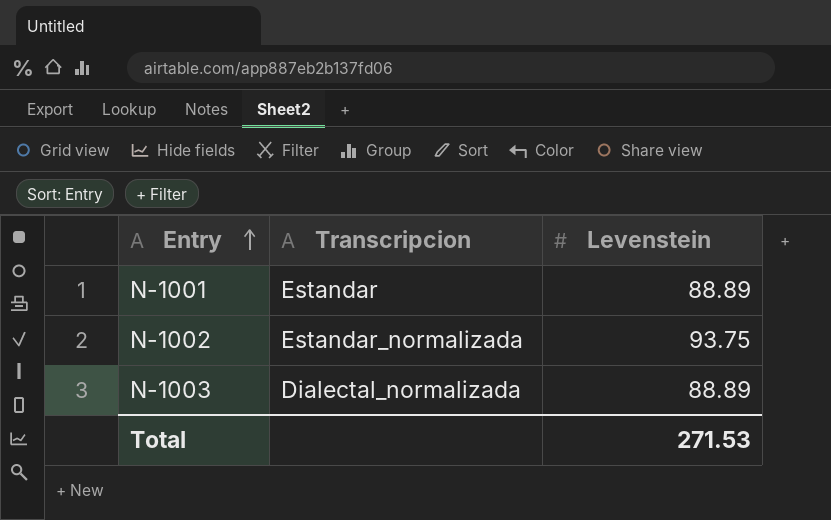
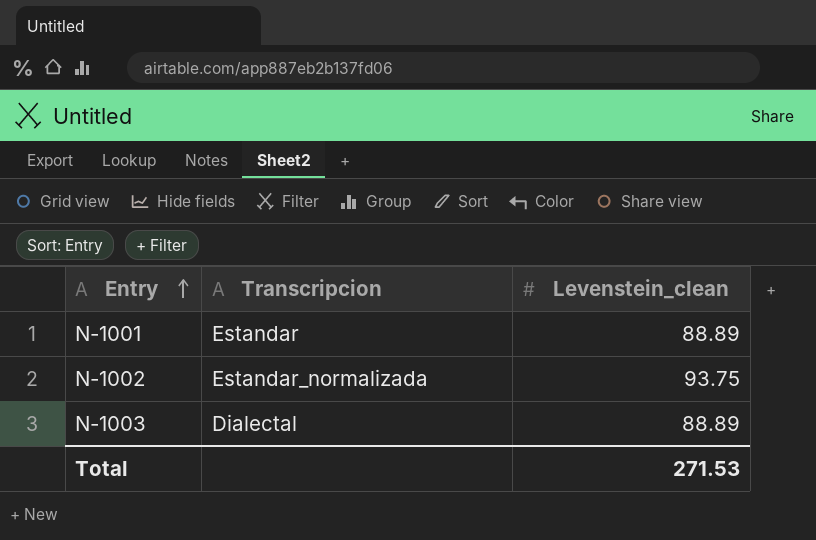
column name: Levenstein -> Levenstein_clean
N-1003 | Transcripcion: Dialectal_normalizada -> Dialectal

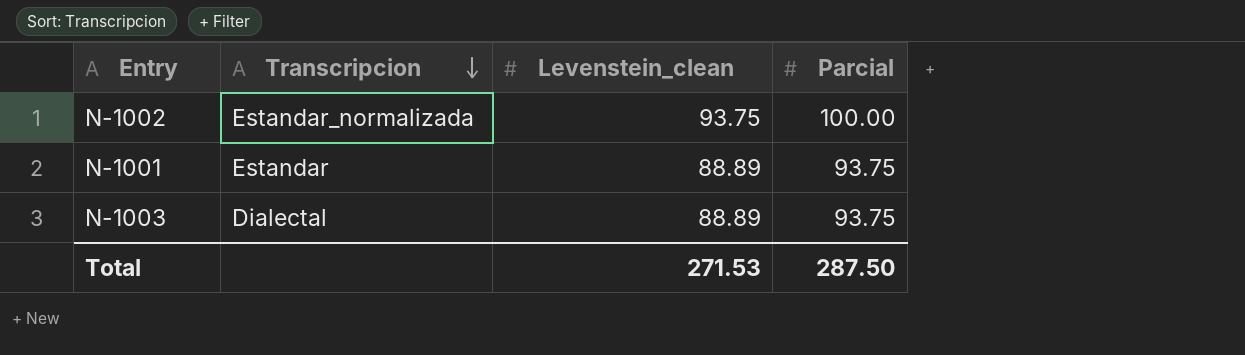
row order: Entry ascending -> Transcripcion descending
column Parcial | position: none -> 4

